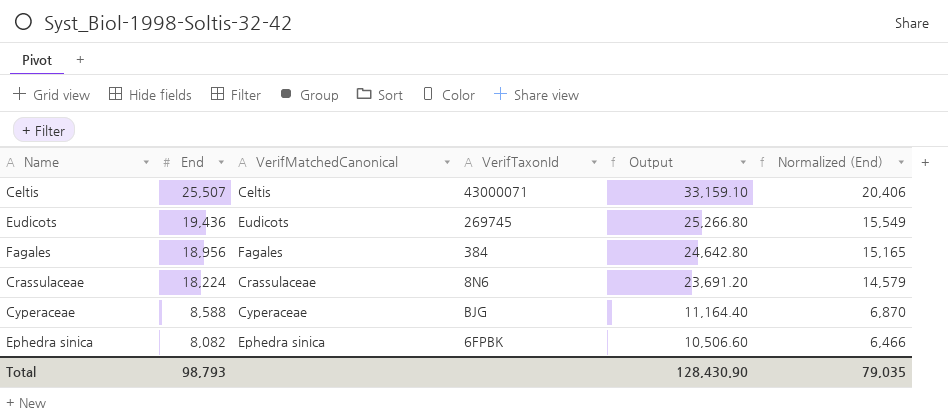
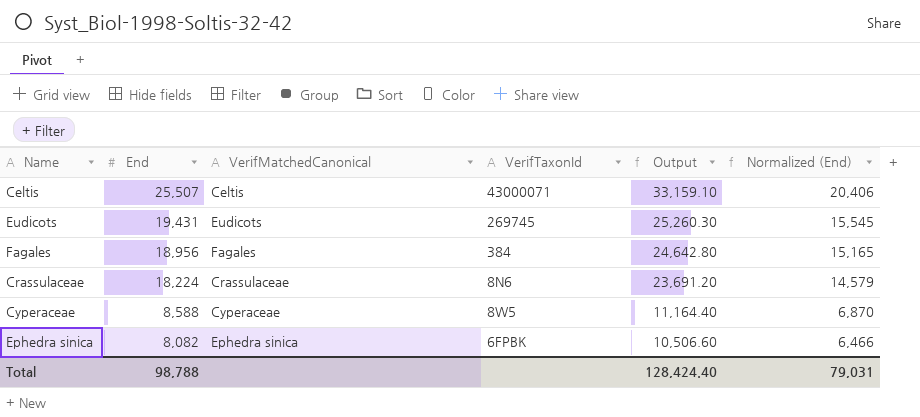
Eudicots | End: 19,436 -> 19,431
Eudicots | Output: 25,266.80 -> 25,260.30
Eudicots | Normalized (End): 15,549 -> 15,545
Cyperaceae | VerifTaxonId: BJG -> 8W5
Total | End: 98,793 -> 98,788
Total | Output: 128,430.90 -> 128,424.40
Total | Normalized (End): 79,035 -> 79,031

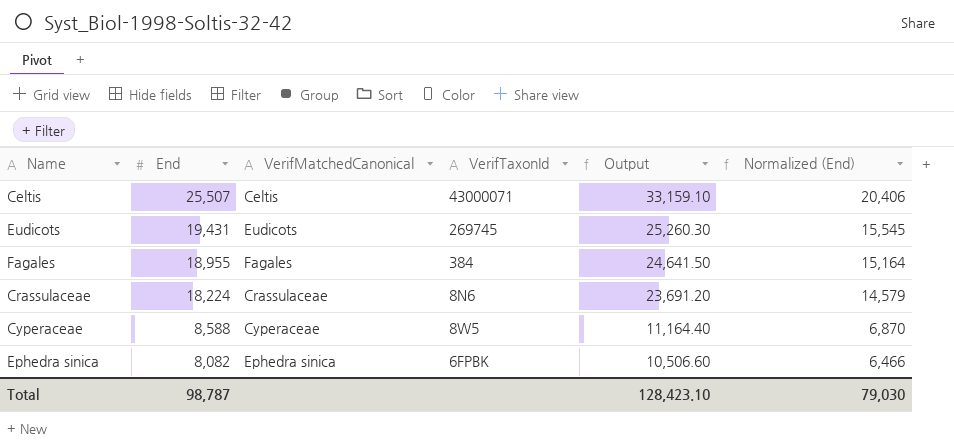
Fagales | End: 18,956 -> 18,955
Fagales | Output: 24,642.80 -> 24,641.50
Fagales | Normalized (End): 15,165 -> 15,164
Total | End: 98,788 -> 98,787
Total | Output: 128,424.40 -> 128,423.10
Total | Normalized (End): 79,031 -> 79,030

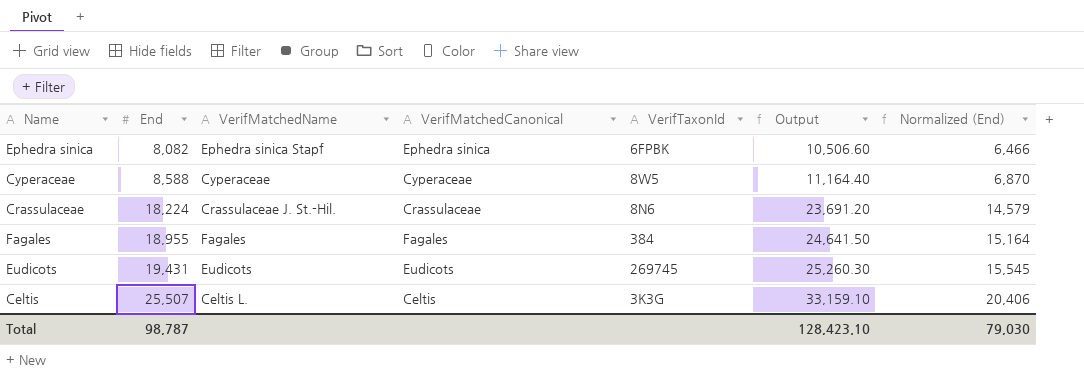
row order: End descending -> End ascending
column VerifMatchedName | position: none -> 3
Celtis | VerifTaxonId: 43000071 -> 3K3G

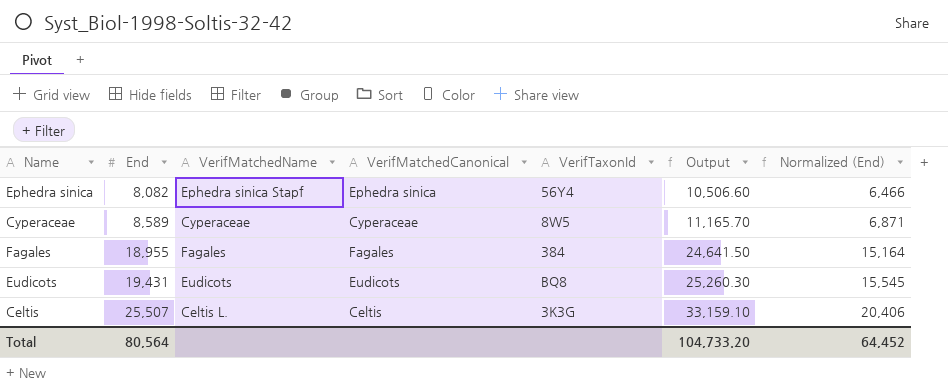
row Crassulaceae: 18,224 | Crassulaceae J. St.-Hil. | Crassulaceae | 8N6 | 23,691.20 | 14,579 -> none
Ephedra sinica | VerifTaxonId: 6FPBK -> 56Y4
Cyperaceae | End: 8,588 -> 8,589
Cyperaceae | Output: 11,164.40 -> 11,165.70
Cyperaceae | Normalized (End): 6,870 -> 6,871
Eudicots | VerifTaxonId: 269745 -> BQ8
Total | End: 98,787 -> 80,564
Total | Output: 128,423.10 -> 104,733.20
Total | Normalized (End): 79,030 -> 64,452

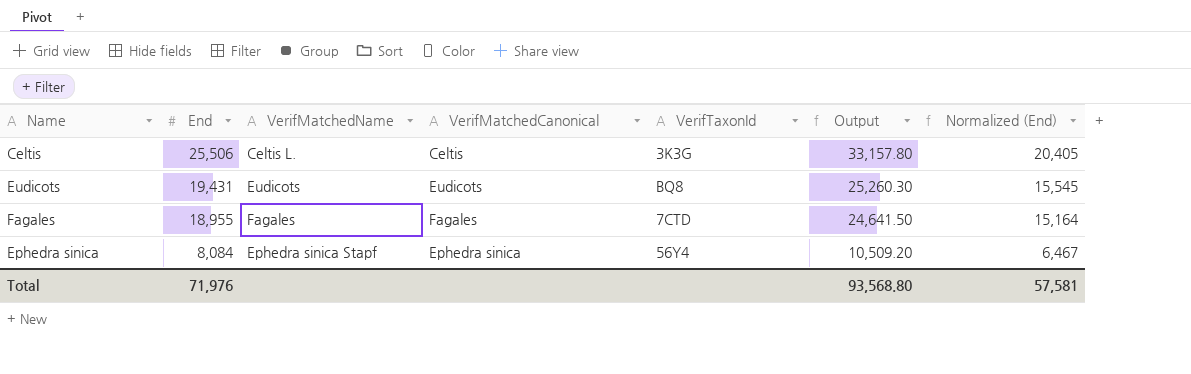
row order: End ascending -> End descending
row Cyperaceae: 8,589 | Cyperaceae | Cyperaceae | 8W5 | 11,165.70 | 6,871 -> none
Celtis | End: 25,507 -> 25,506
Celtis | Output: 33,159.10 -> 33,157.80
Celtis | Normalized (End): 20,406 -> 20,405
Fagales | VerifTaxonId: 384 -> 7CTD
Ephedra sinica | End: 8,082 -> 8,084
Ephedra sinica | Output: 10,506.60 -> 10,509.20
Ephedra sinica | Normalized (End): 6,466 -> 6,467
Total | End: 80,564 -> 71,976
Total | Output: 104,733.20 -> 93,568.80
Total | Normalized (End): 64,452 -> 57,581

